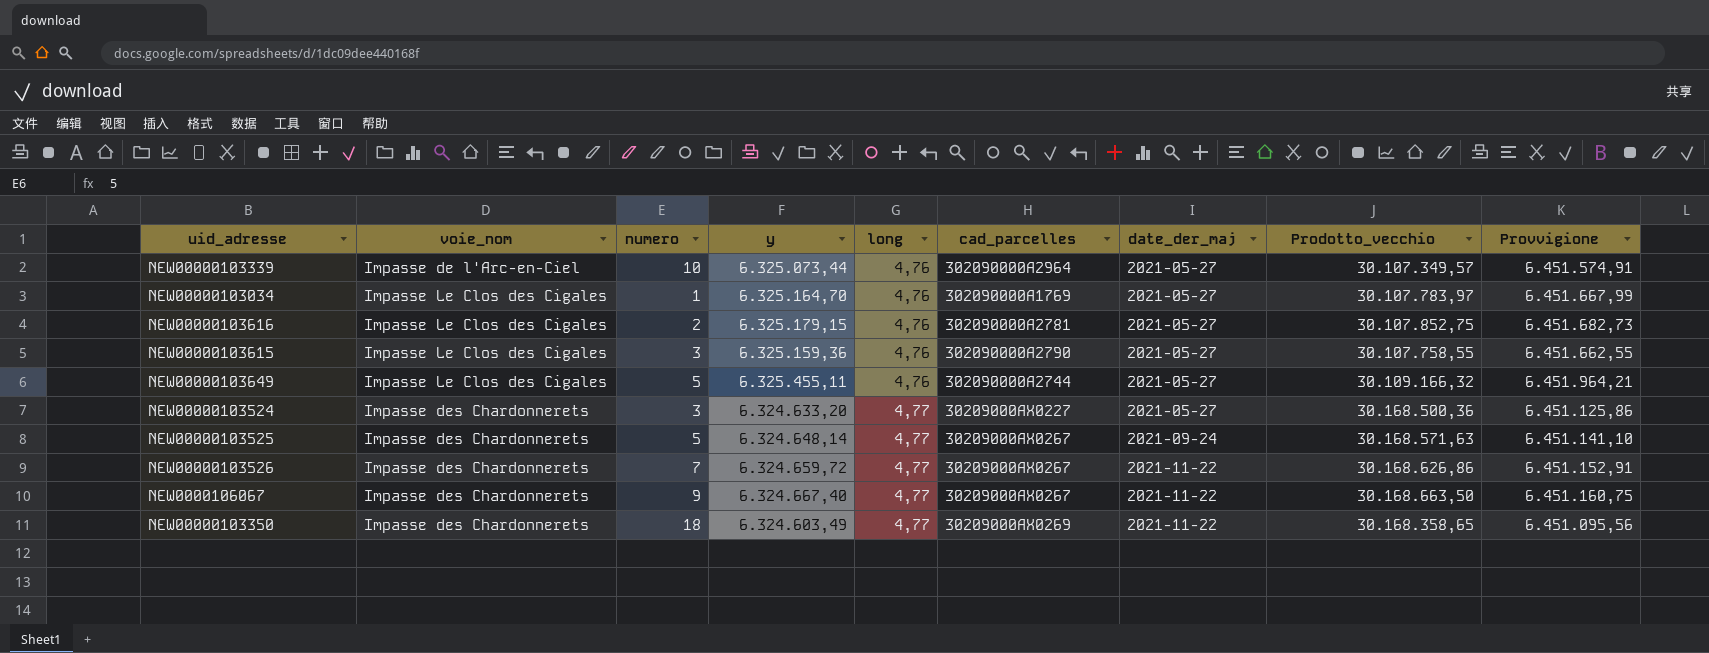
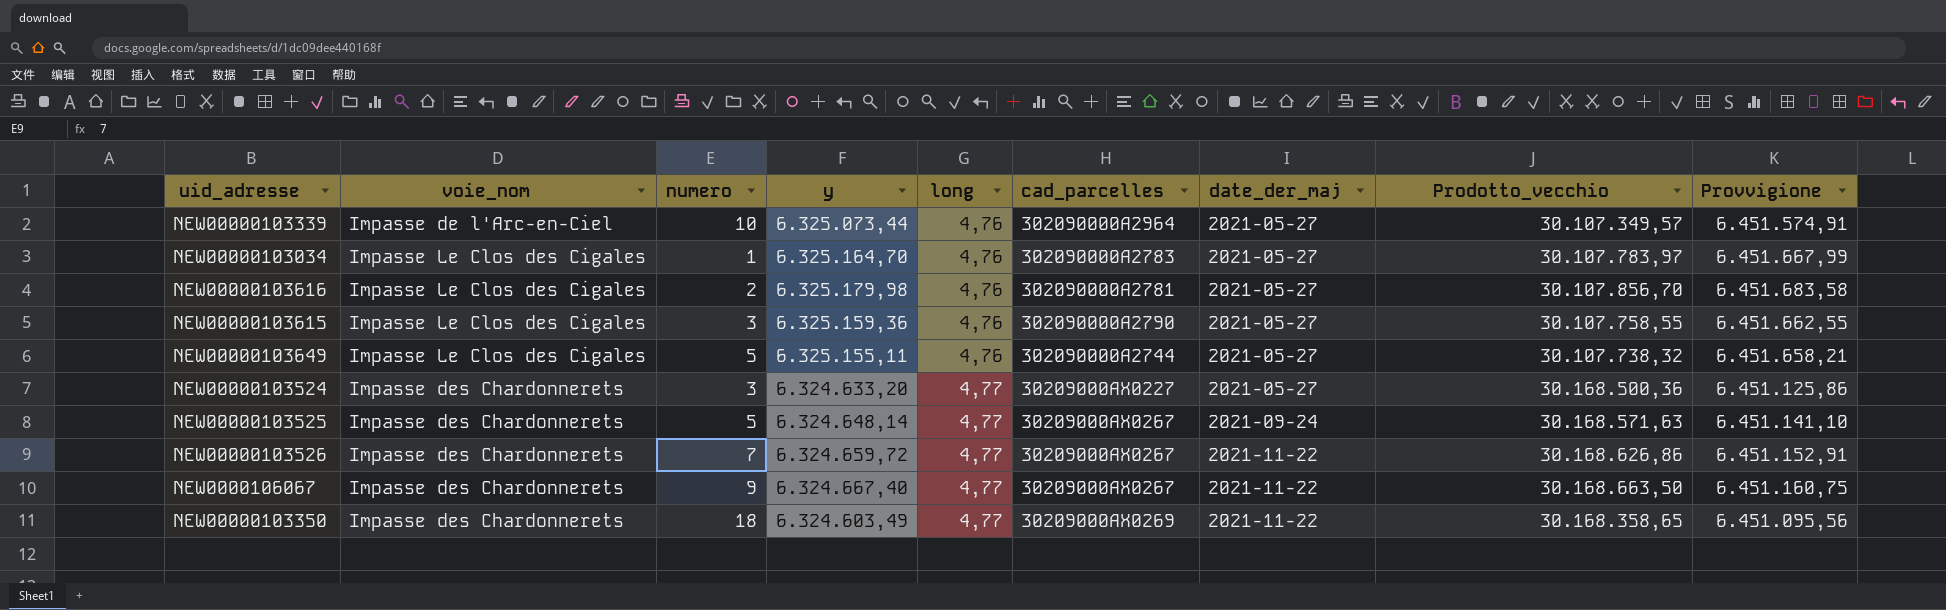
NEW00000103034 | cad_parcelles: 302090000A1769 -> 302090000A2783
NEW00000103616 | y: 6.325.179,15 -> 6.325.179,98
NEW00000103616 | Prodotto_vecchio: 30.107.852,75 -> 30.107.856,70
NEW00000103616 | Provvigione: 6.451.682,73 -> 6.451.683,58
NEW00000103649 | y: 6.325.455,11 -> 6.325.155,11
NEW00000103649 | Prodotto_vecchio: 30.109.166,32 -> 30.107.738,32
NEW00000103649 | Provvigione: 6.451.964,21 -> 6.451.658,21

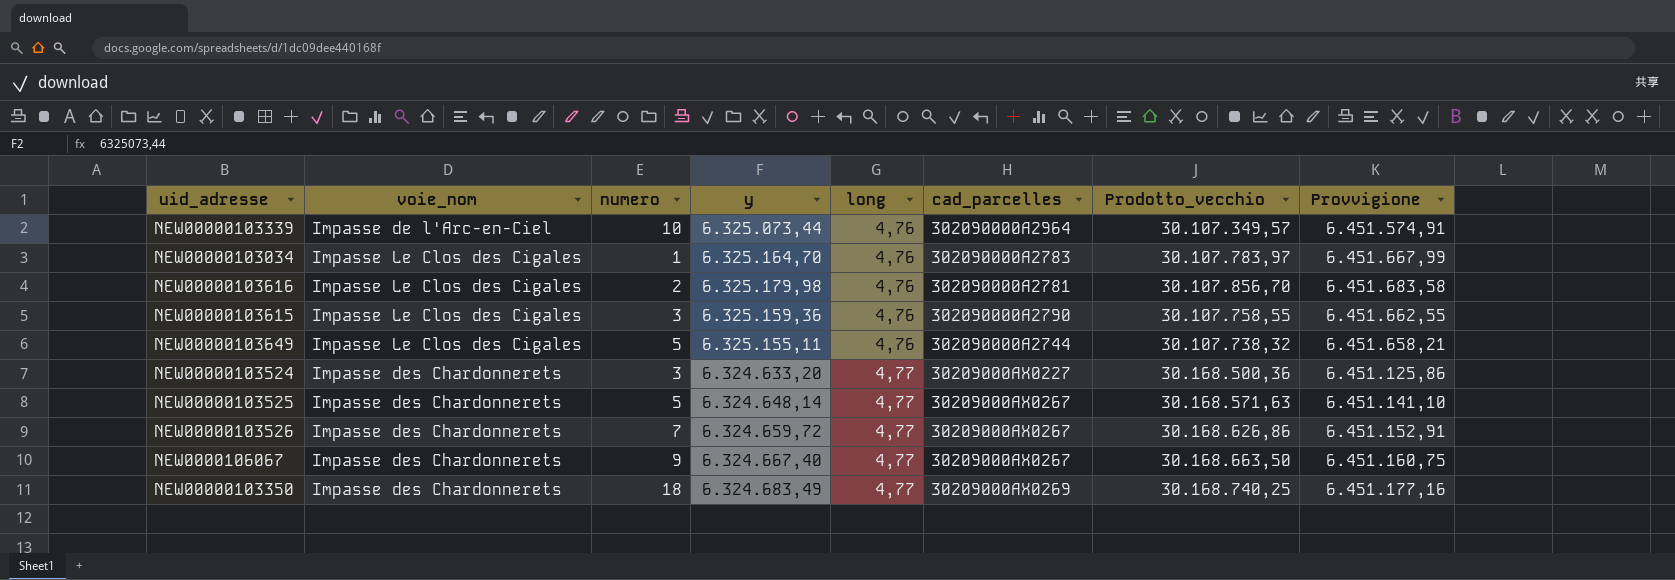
column date_der_maj | position: 7 -> none
NEW00000103350 | y: 6.324.603,49 -> 6.324.683,49
NEW00000103350 | Prodotto_vecchio: 30.168.358,65 -> 30.168.740,25
NEW00000103350 | Provvigione: 6.451.095,56 -> 6.451.177,16

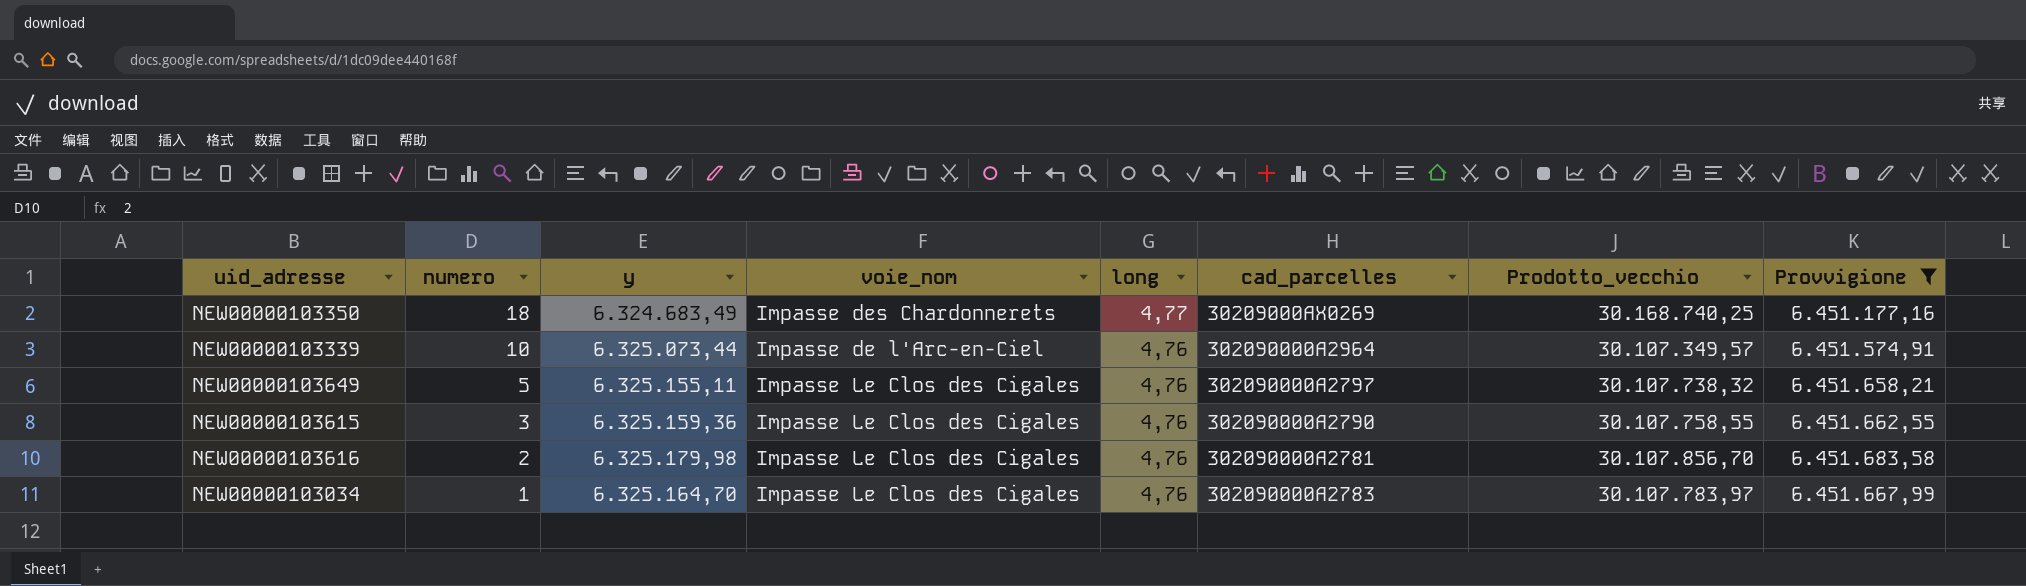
filter: none -> Provvigione >= 6.451.177,16
row order: long ascending -> numero descending
column voie_nom | position: 2 -> 4
NEW00000103649 | cad_parcelles: 302090000A2744 -> 302090000A2797

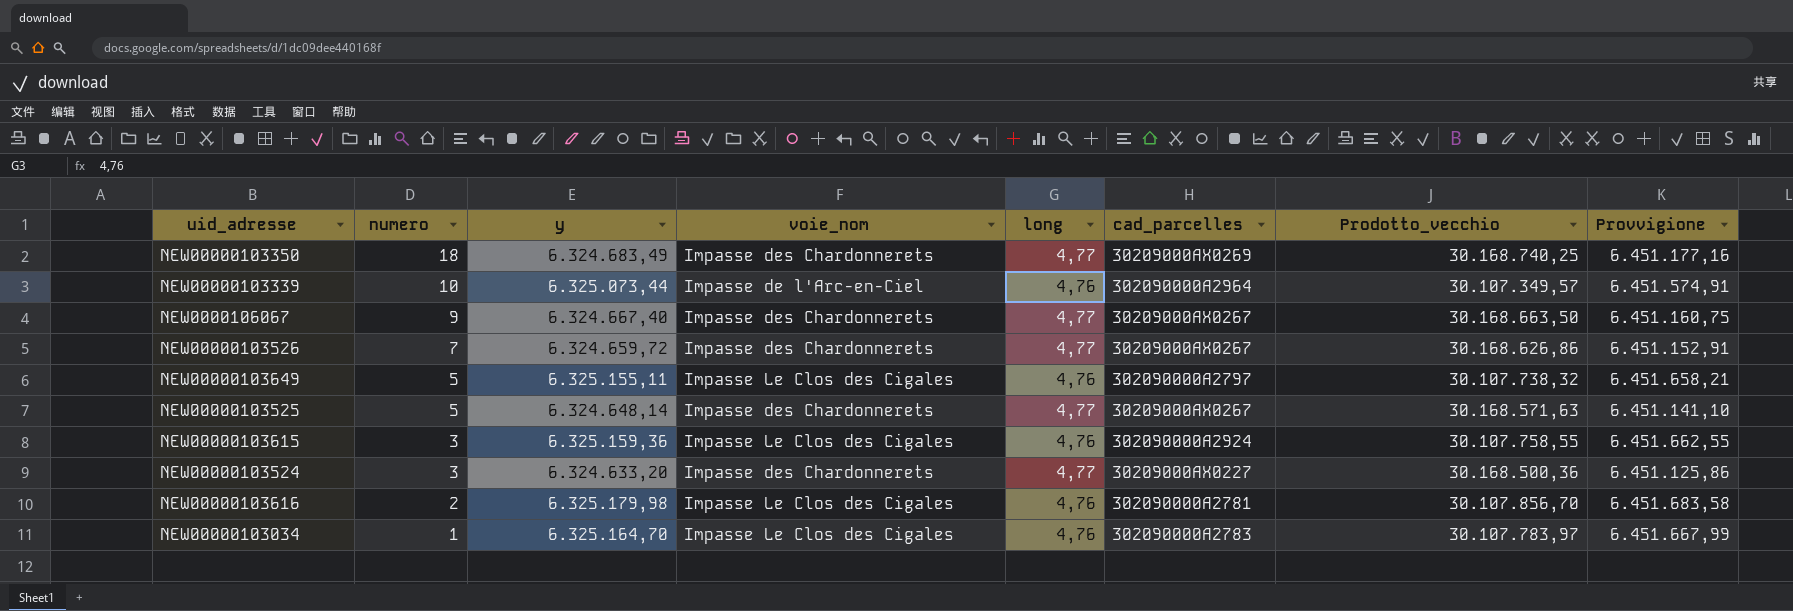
filter: Provvigione >= 6.451.177,16 -> none
NEW00000103615 | cad_parcelles: 302090000A2790 -> 302090000A2924

